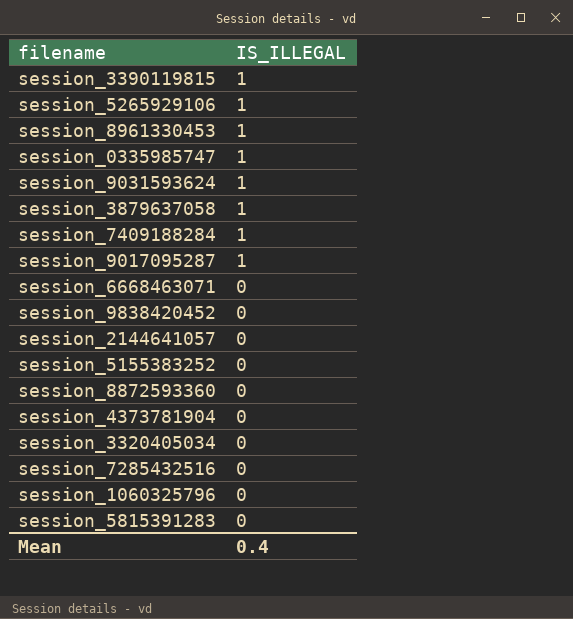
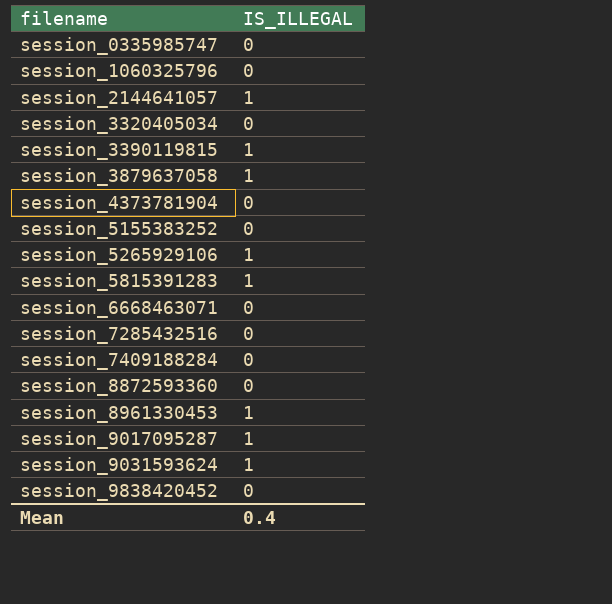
row order: IS_ILLEGAL descending -> filename ascending
session_0335985747 | IS_ILLEGAL: 1 -> 0
session_2144641057 | IS_ILLEGAL: 0 -> 1
session_5815391283 | IS_ILLEGAL: 0 -> 1
session_7409188284 | IS_ILLEGAL: 1 -> 0

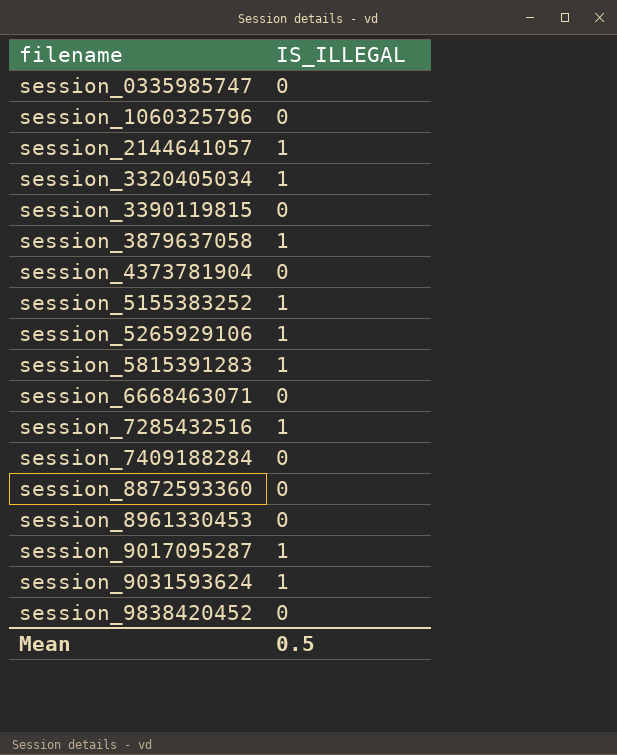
session_3320405034 | IS_ILLEGAL: 0 -> 1
session_3390119815 | IS_ILLEGAL: 1 -> 0
session_5155383252 | IS_ILLEGAL: 0 -> 1
session_7285432516 | IS_ILLEGAL: 0 -> 1
session_8961330453 | IS_ILLEGAL: 1 -> 0
Mean | IS_ILLEGAL: 0.4 -> 0.5

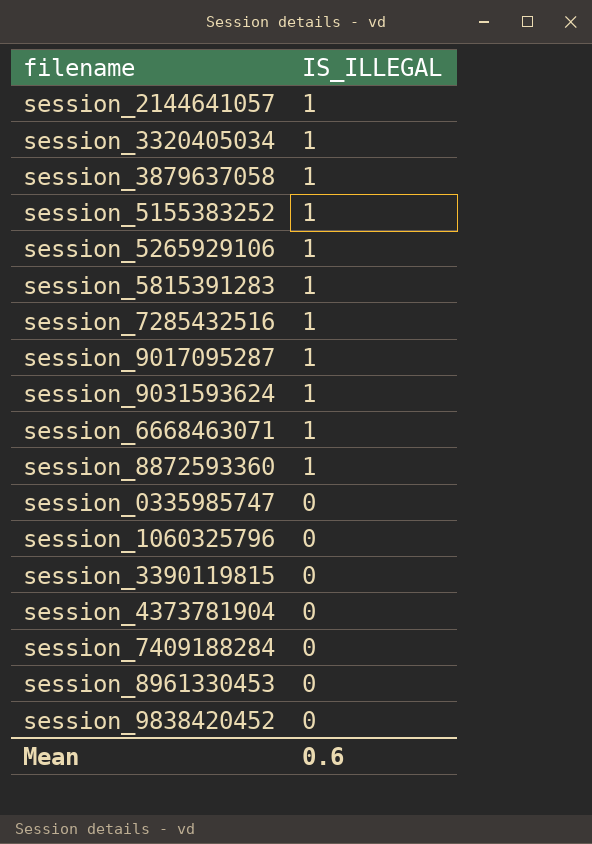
row order: filename ascending -> IS_ILLEGAL descending
session_6668463071 | IS_ILLEGAL: 0 -> 1
session_8872593360 | IS_ILLEGAL: 0 -> 1
Mean | IS_ILLEGAL: 0.5 -> 0.6

